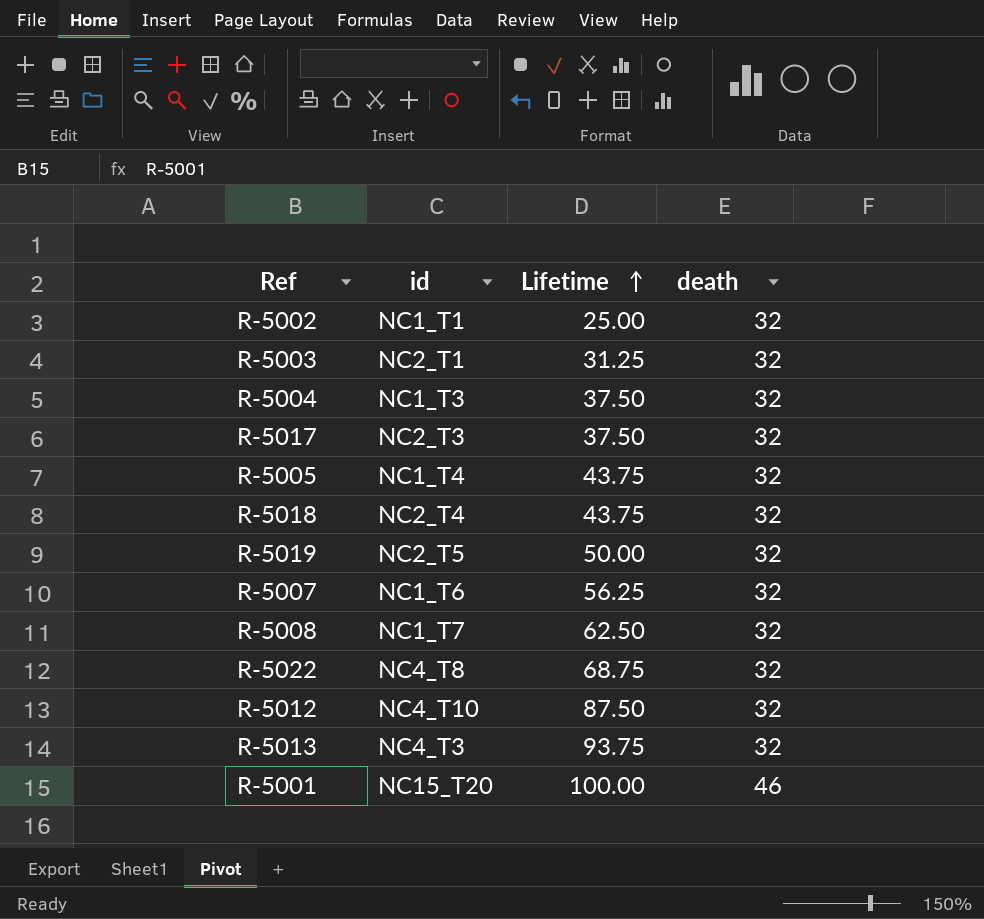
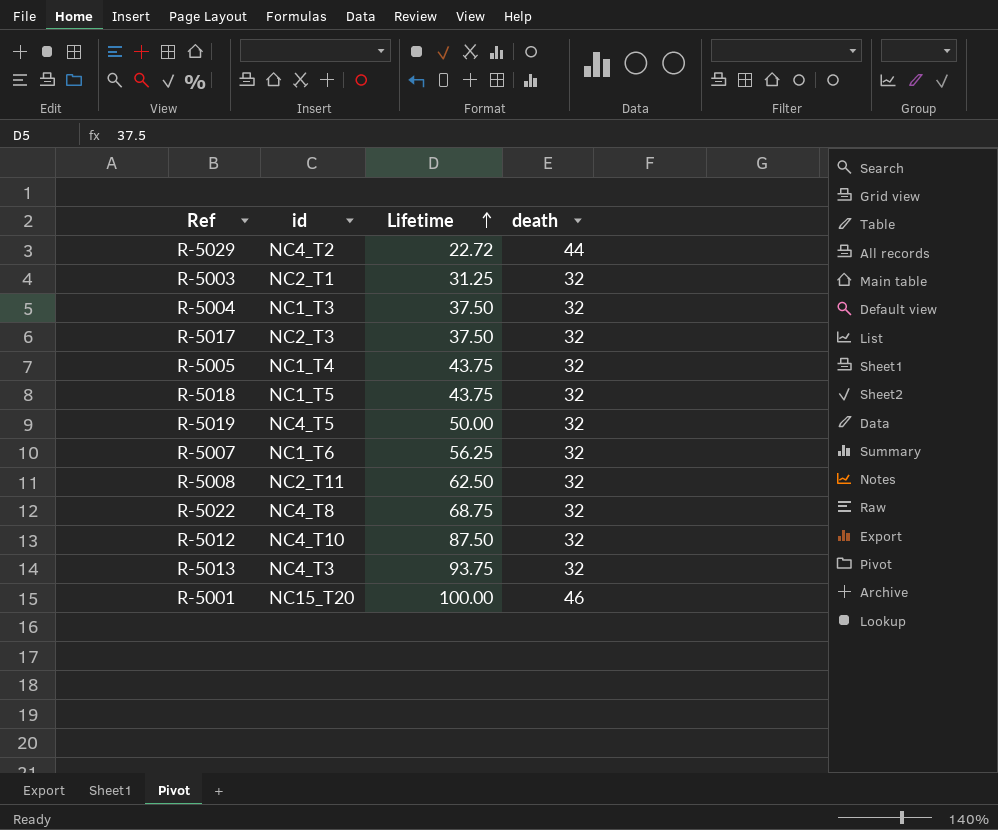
row R-5002: NC1_T1 | 25.00 | 32 -> none
row R-5029: none -> NC4_T2 | 22.72 | 44
R-5018 | id: NC2_T4 -> NC1_T5
R-5019 | id: NC2_T5 -> NC4_T5
R-5008 | id: NC1_T7 -> NC2_T11

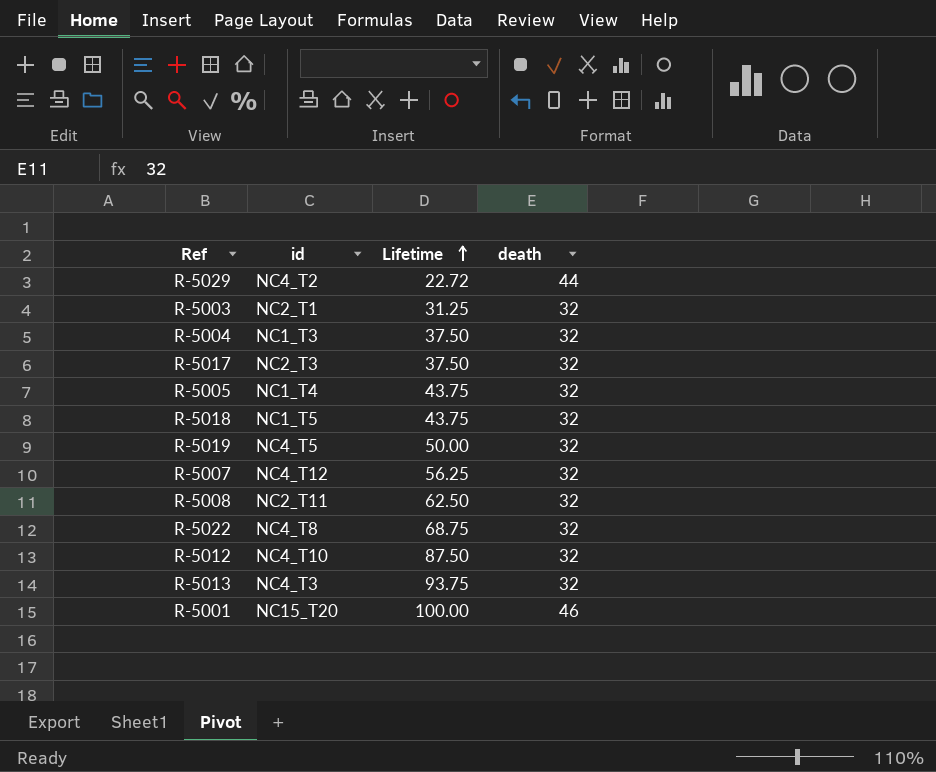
R-5007 | id: NC1_T6 -> NC4_T12

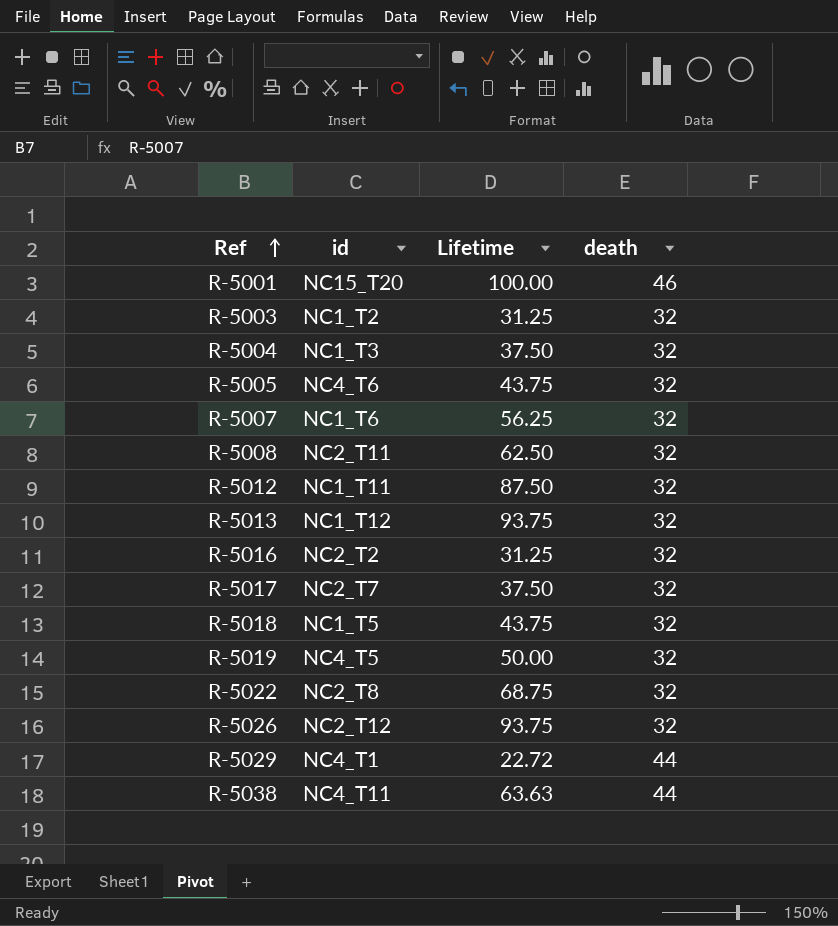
row order: Lifetime ascending -> Ref ascending
R-5003 | id: NC2_T1 -> NC1_T2
R-5005 | id: NC1_T4 -> NC4_T6
R-5007 | id: NC4_T12 -> NC1_T6
R-5012 | id: NC4_T10 -> NC1_T11
R-5013 | id: NC4_T3 -> NC1_T12
row R-5016: none -> NC2_T2 | 31.25 | 32
R-5017 | id: NC2_T3 -> NC2_T7
R-5022 | id: NC4_T8 -> NC2_T8
row R-5026: none -> NC2_T12 | 93.75 | 32
R-5029 | id: NC4_T2 -> NC4_T1
row R-5038: none -> NC4_T11 | 63.63 | 44

